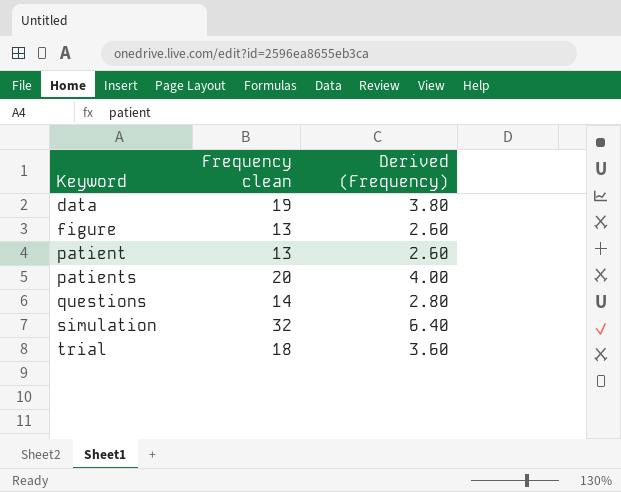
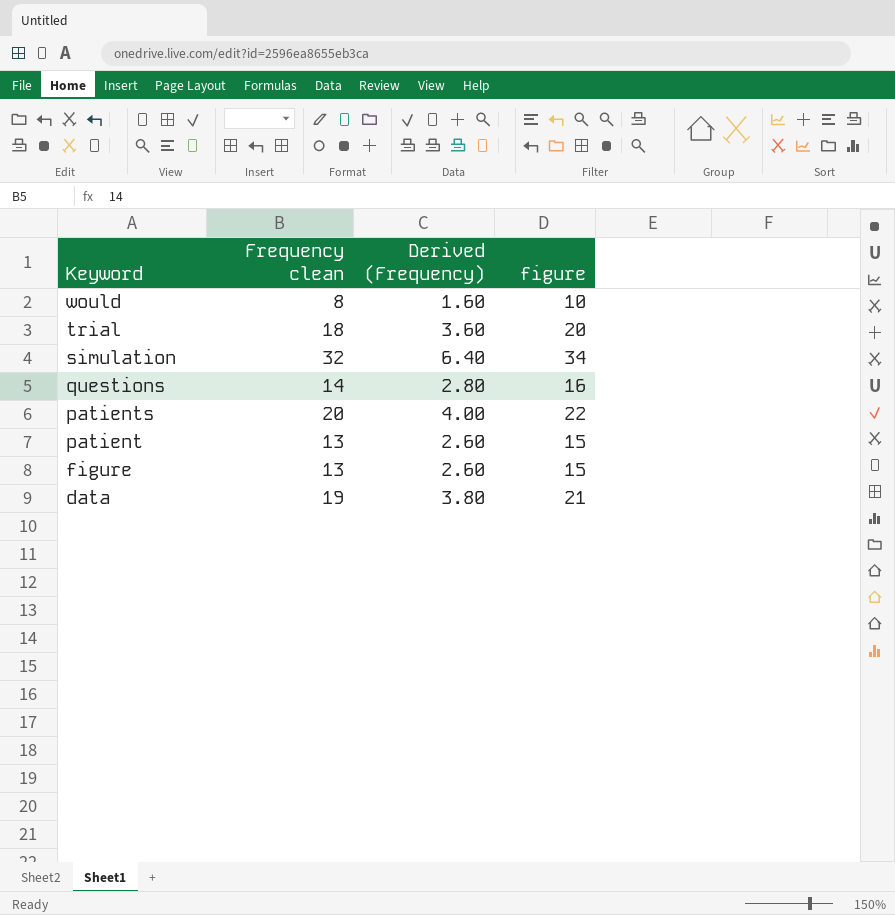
row order: Keyword ascending -> Keyword descending
column figure | formula: none -> [Frequency clean] + 2
row would: none -> 8 | 1.60 | 10

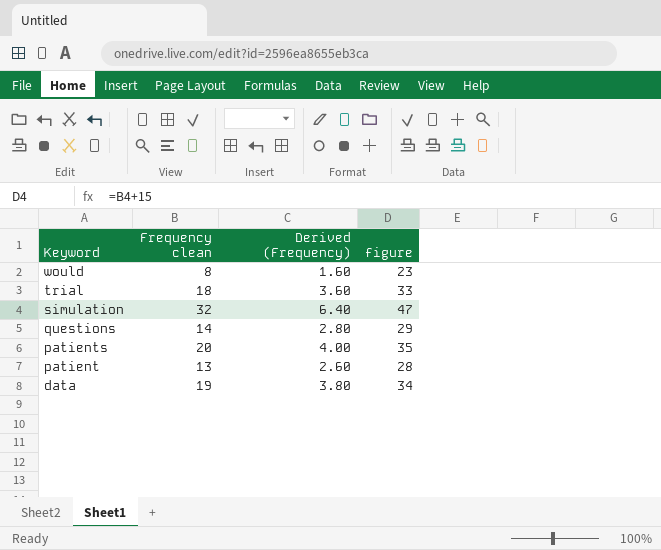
column figure | formula: [Frequency clean] + 2 -> [Frequency clean] + 15
row figure: 13 | 2.60 | 15 -> none

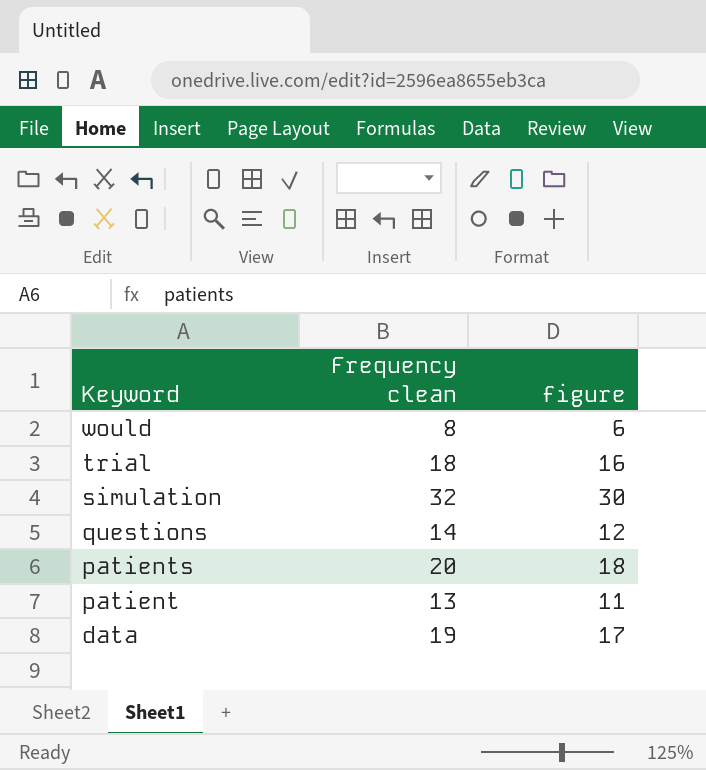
column Derived (Frequency) | formula: [Frequency clean] * 0.2 -> none
column figure | formula: [Frequency clean] + 15 -> [Frequency clean] - 2

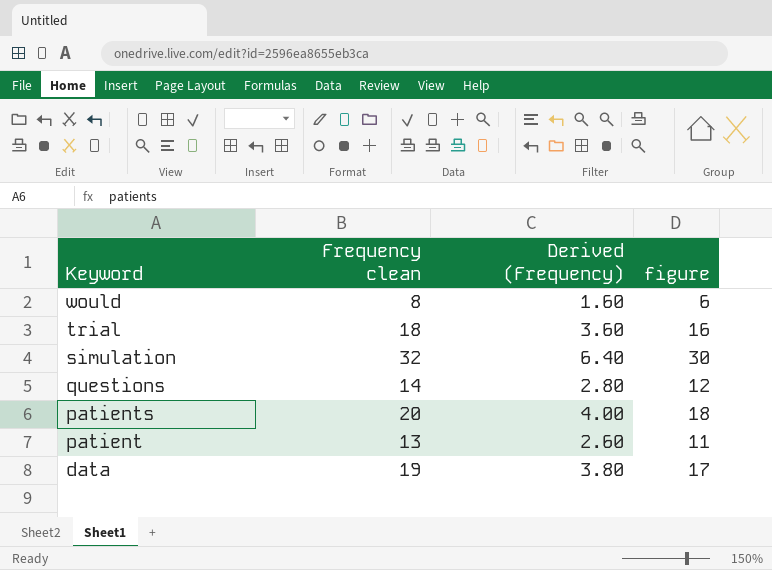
column Derived (Frequency) | formula: none -> [Frequency clean] * 0.2

